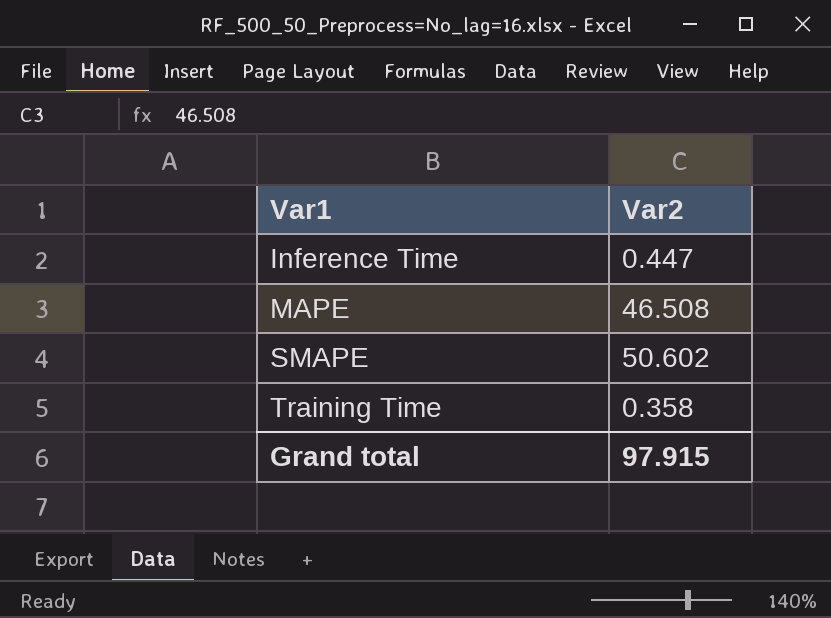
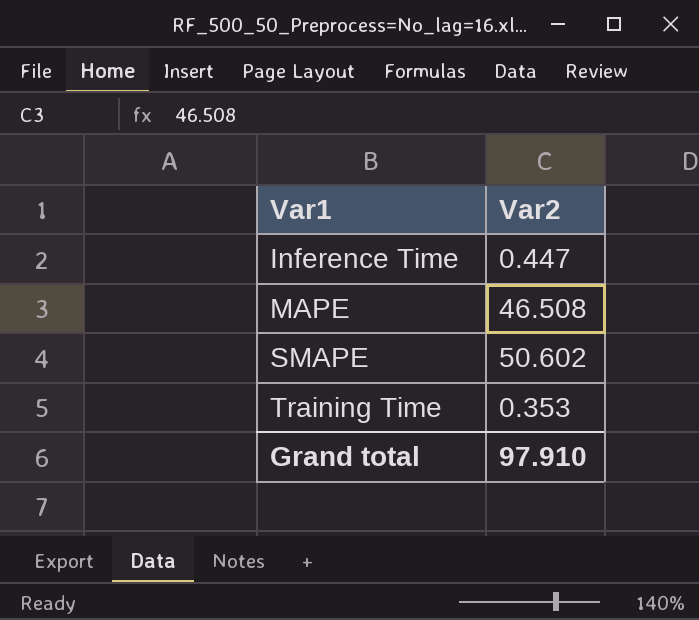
Training Time | Var2: 0.358 -> 0.353
Grand total | Var2: 97.915 -> 97.910

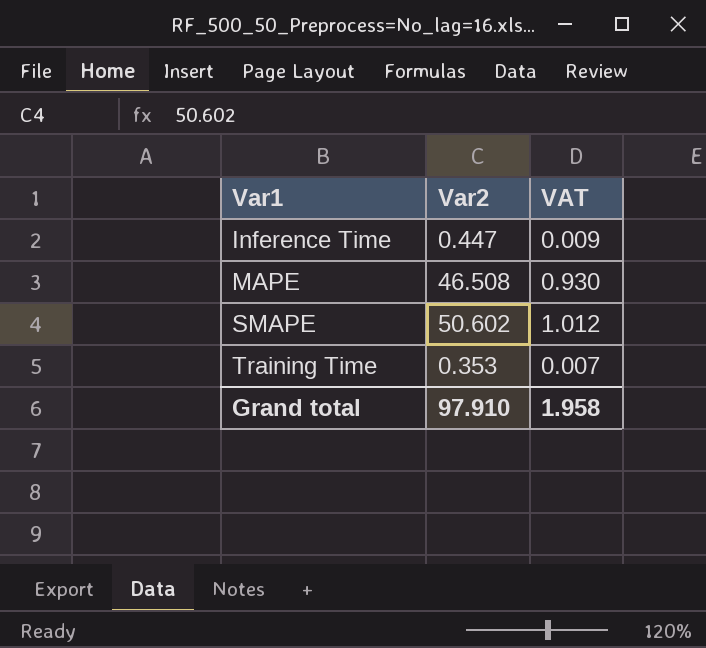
column VAT | formula: none -> [Var2] * 0.02

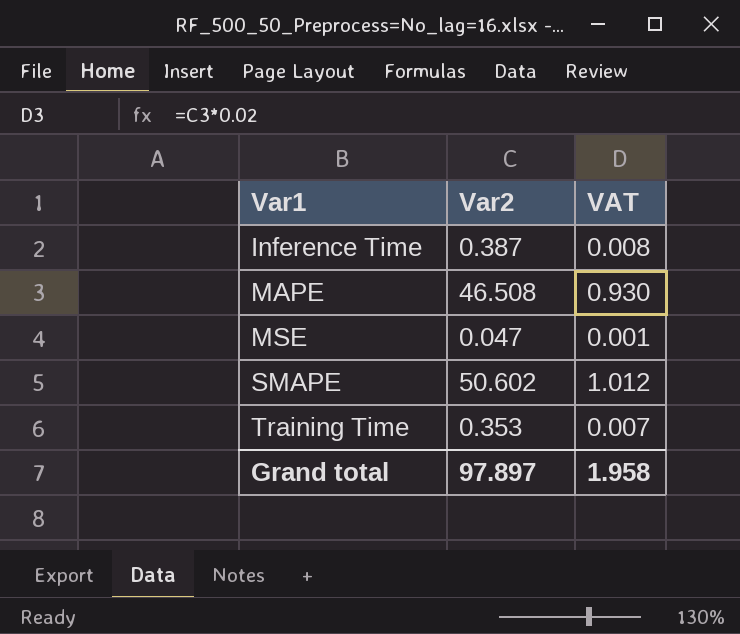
Inference Time | Var2: 0.447 -> 0.387
Inference Time | VAT: 0.009 -> 0.008
row MSE: none -> 0.047 | 0.001
Grand total | Var2: 97.910 -> 97.897

